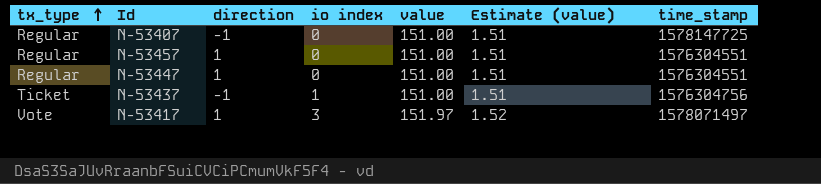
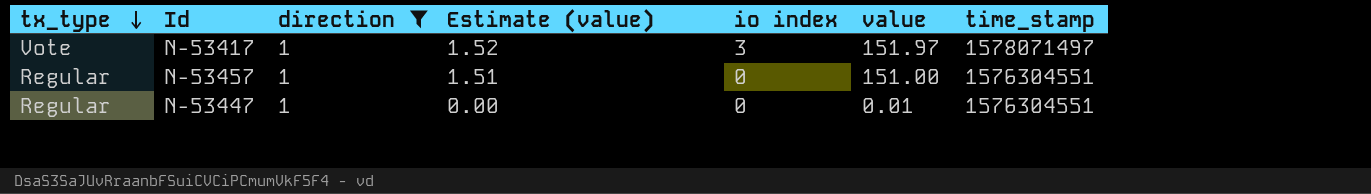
filter: none -> direction = 1
row order: tx_type ascending -> tx_type descending
column Estimate (value) | position: 6 -> 4
N-53447 | Estimate (value): 1.51 -> 0.00
N-53447 | value: 151.00 -> 0.01

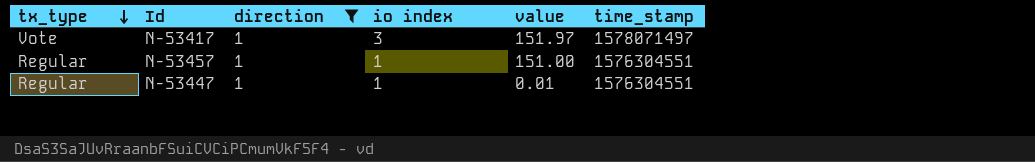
column Estimate (value) | formula: [value] * 0.01 -> none
N-53457 | io index: 0 -> 1
N-53447 | io index: 0 -> 1

